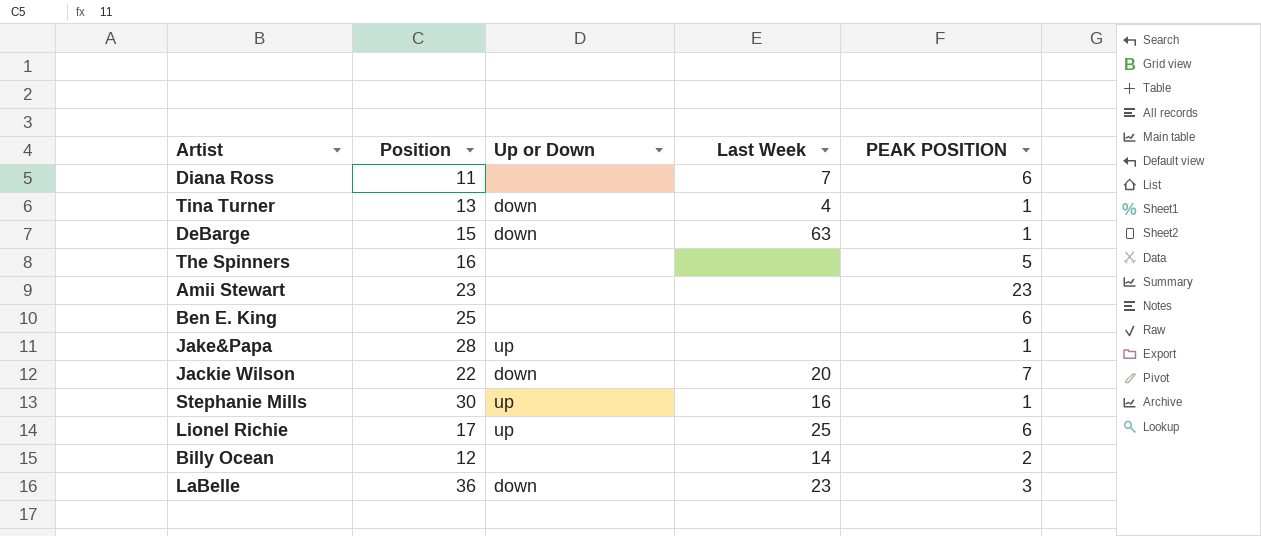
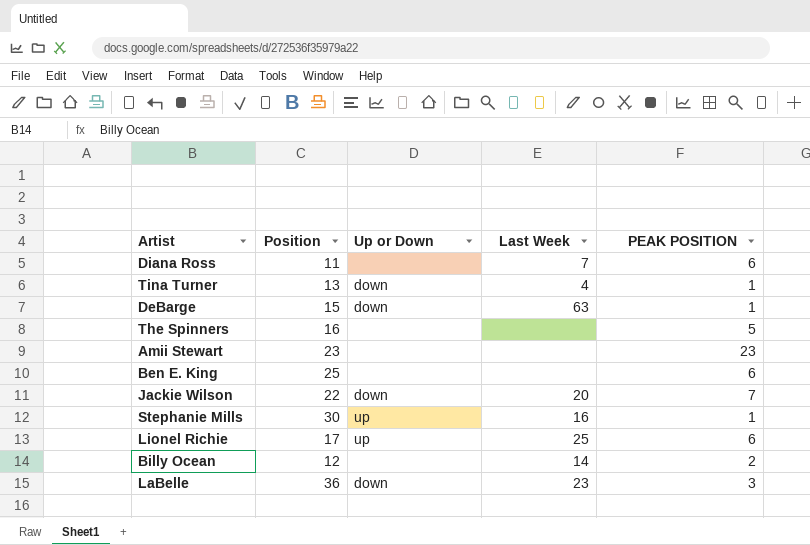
row Jake&Papa: 28 | up | none | 1 -> none

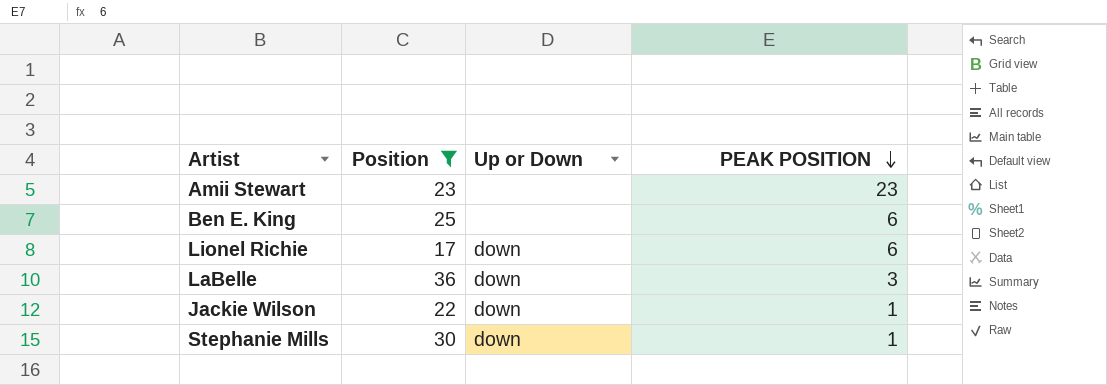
filter: none -> Position >= 17
row order: none -> PEAK POSITION descending
column Last Week | position: 4 -> none
Lionel Richie | Up or Down: up -> down
Jackie Wilson | PEAK POSITION: 7 -> 1
Stephanie Mills | Up or Down: up -> down

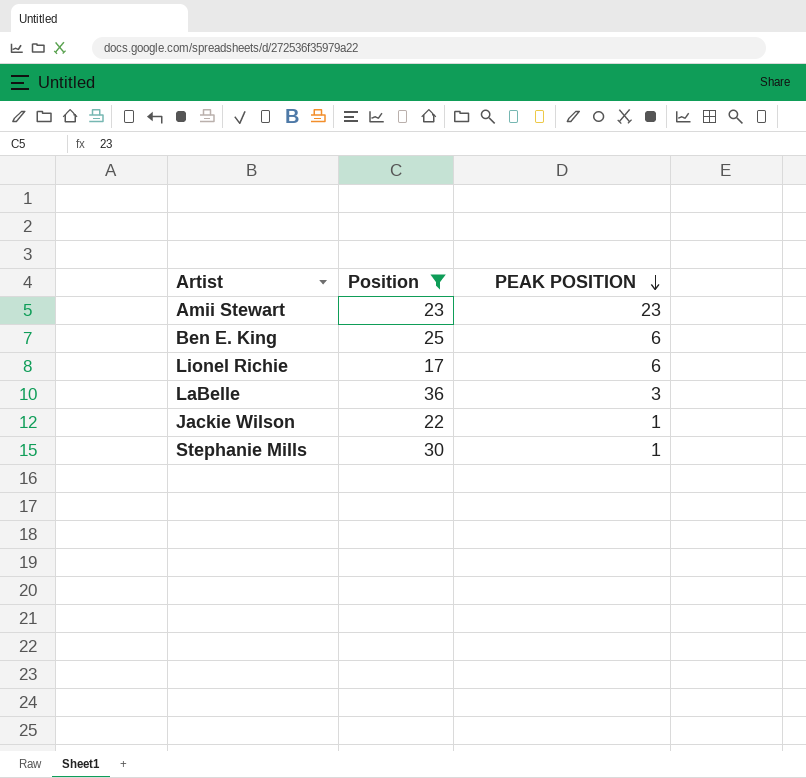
column Up or Down | position: 3 -> none

